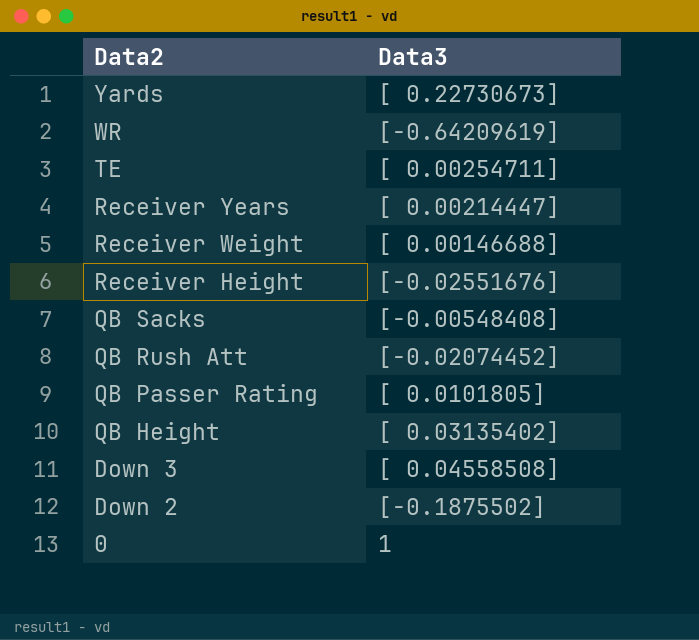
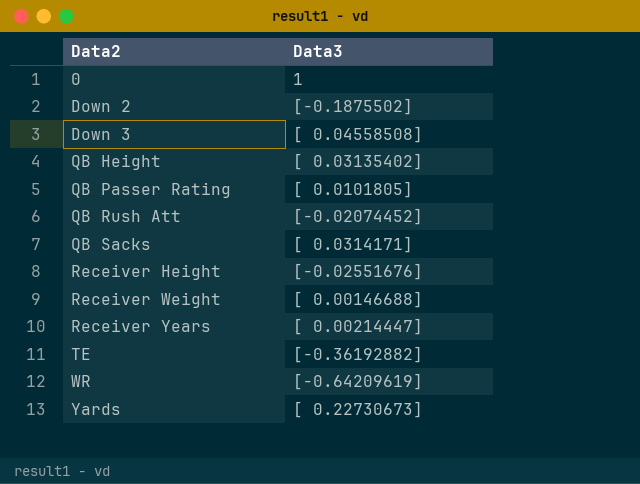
row order: Data2 descending -> Data2 ascending
QB Sacks | Data3: [-0.00548408] -> [ 0.0314171]
TE | Data3: [ 0.00254711] -> [-0.36192882]

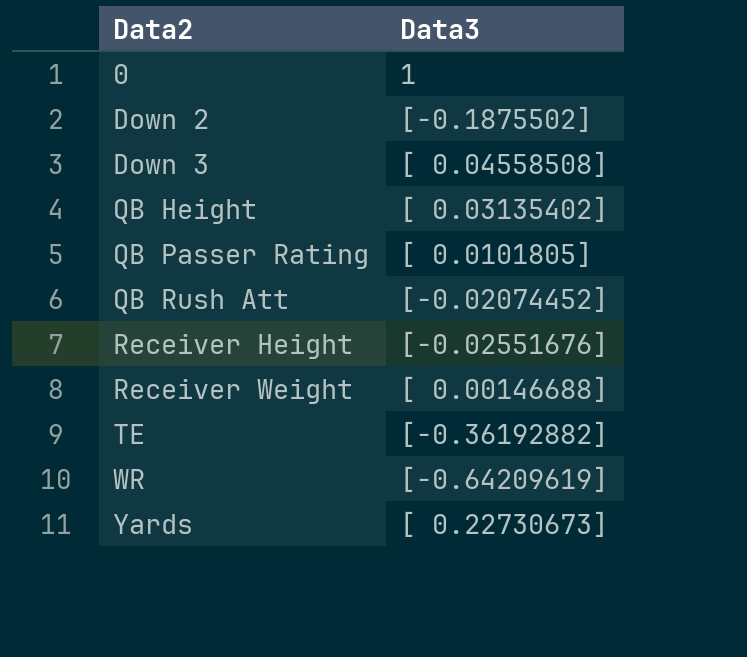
row QB Sacks: [ 0.0314171] -> none
row Receiver Years: [ 0.00214447] -> none

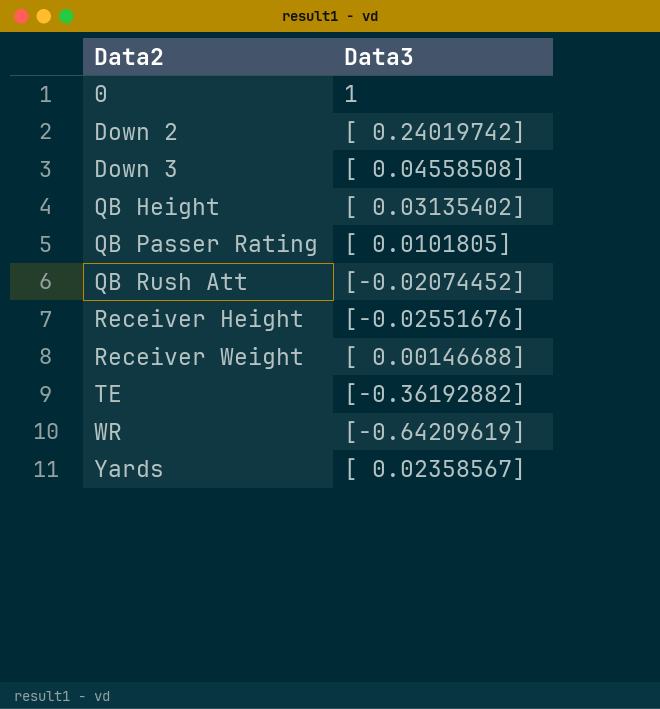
Down 2 | Data3: [-0.1875502] -> [ 0.24019742]
Yards | Data3: [ 0.22730673] -> [ 0.02358567]

